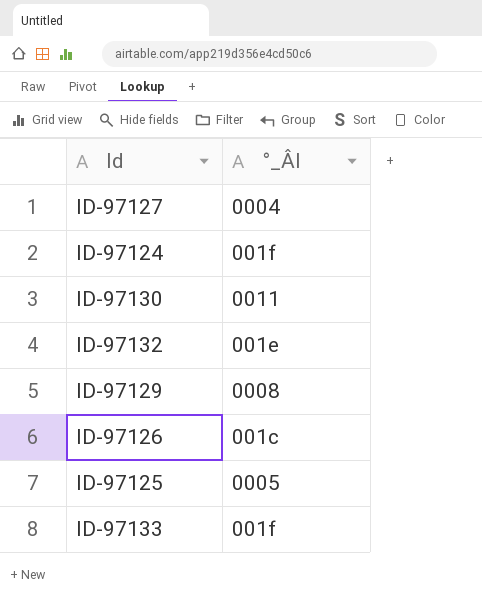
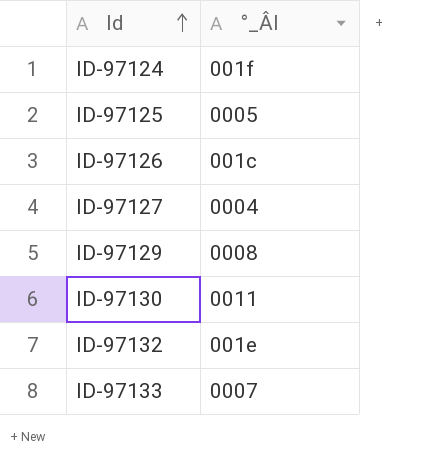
row order: none -> Id ascending
ID-97133 | °_ÂI: 001f -> 0007

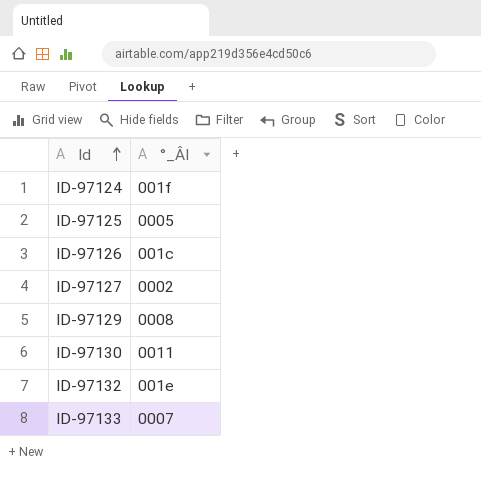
ID-97127 | °_ÂI: 0004 -> 0002

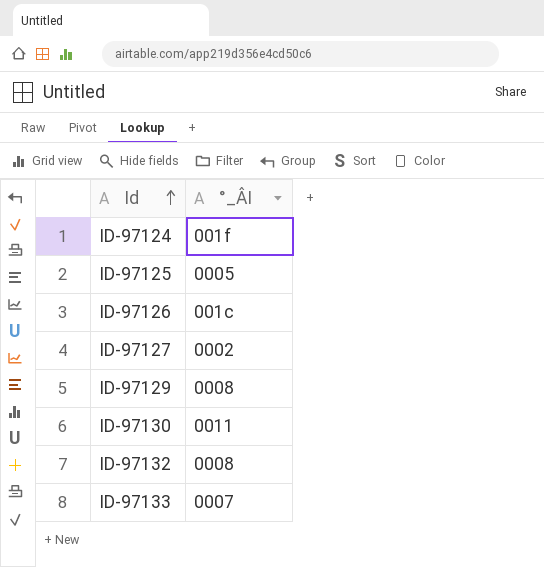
ID-97132 | °_ÂI: 001e -> 0008

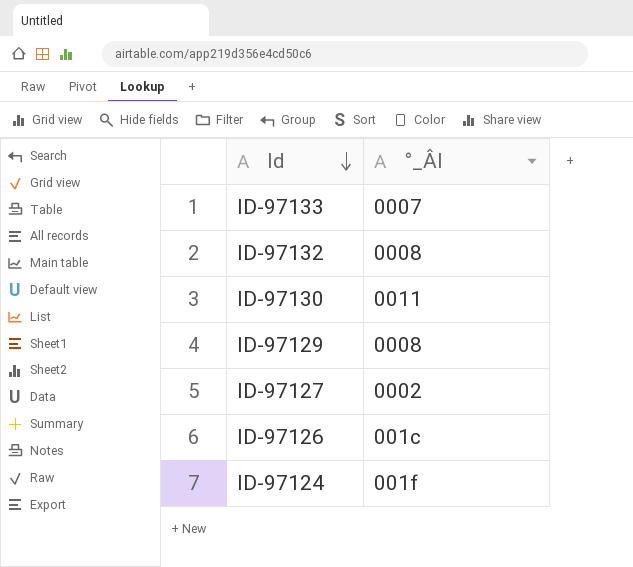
row order: Id ascending -> Id descending
row ID-97125: 0005 -> none

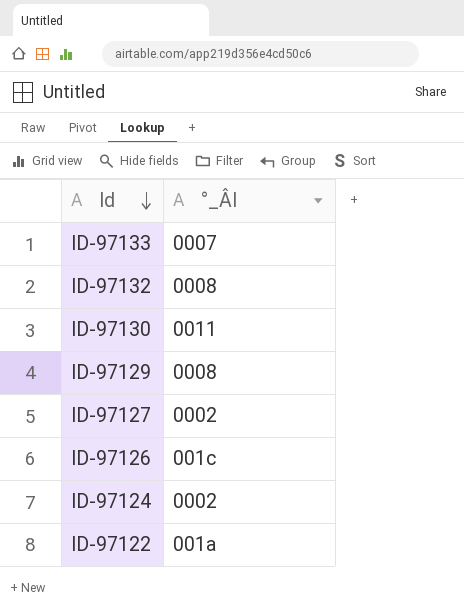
ID-97124 | °_ÂI: 001f -> 0002
row ID-97122: none -> 001a

